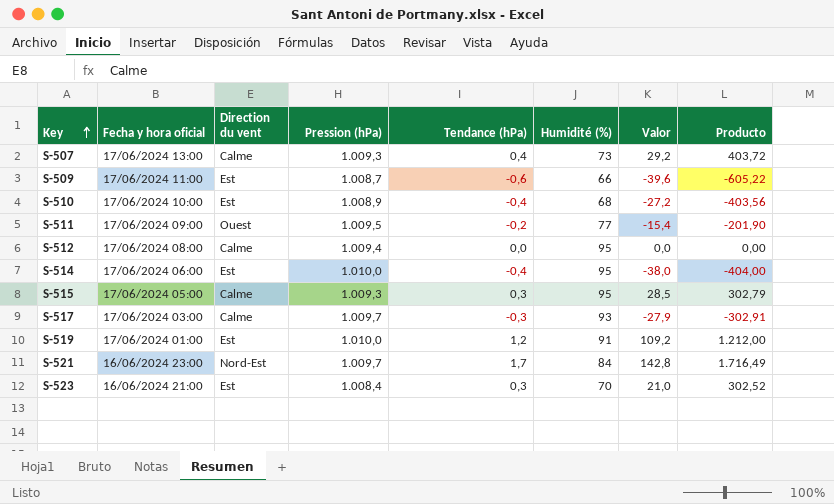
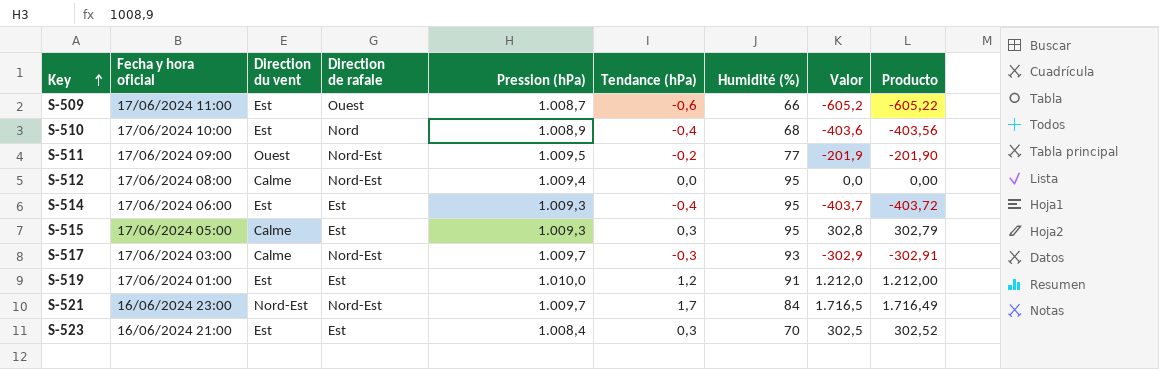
column Direction de rafale | position: none -> 4
column Valor | formula: [Tendance (hPa)] * [Humidité (%)] -> [Pression (hPa)] * [Tendance (hPa)]
row S-507: 17/06/2024 13:00 | Calme | 1.009,3 | 0,4 | 73 | 29,2 | 403,72 -> none
S-514 | Pression (hPa): 1.010,0 -> 1.009,3
S-514 | Producto: -404,00 -> -403,72

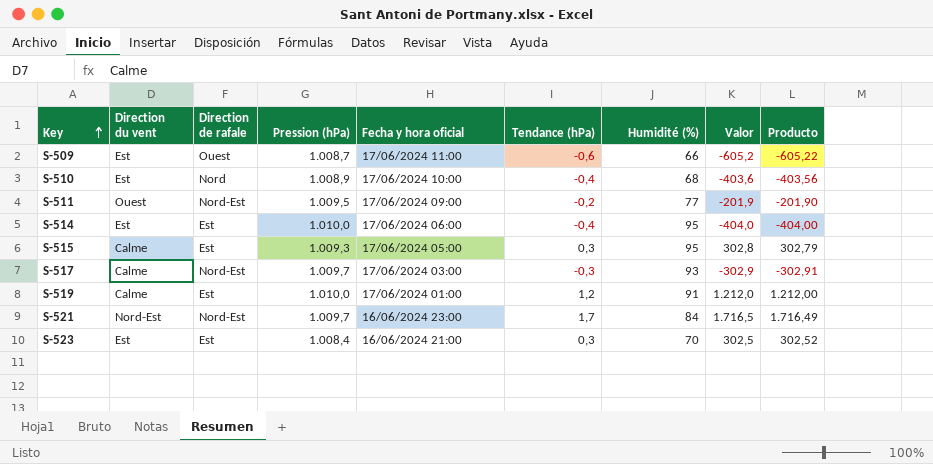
column Fecha y hora oficial | position: 2 -> 5
row S-512: 17/06/2024 08:00 | Calme | Nord-Est | 1.009,4 | 0,0 | 95 | 0,0 | 0,00 -> none
S-514 | Pression (hPa): 1.009,3 -> 1.010,0
S-514 | Valor: -403,7 -> -404,0
S-514 | Producto: -403,72 -> -404,00
S-519 | Direction du vent: Est -> Calme

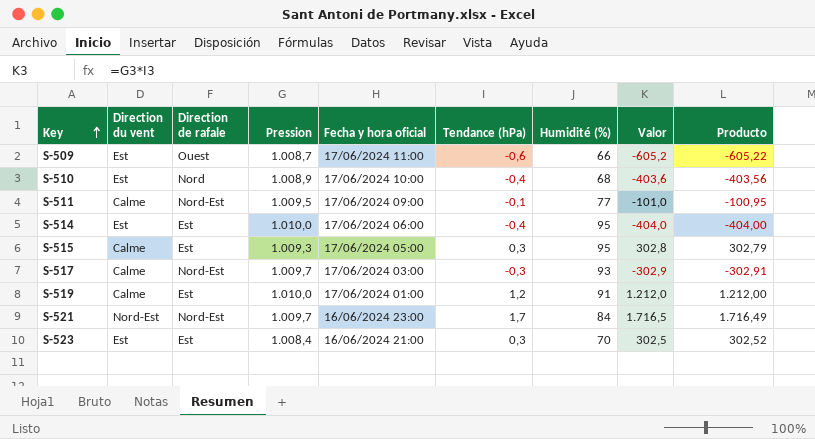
column name: Pression (hPa) -> Pression
S-511 | Direction du vent: Ouest -> Calme
S-511 | Tendance (hPa): -0,2 -> -0,1
S-511 | Valor: -201,9 -> -101,0
S-511 | Producto: -201,90 -> -100,95

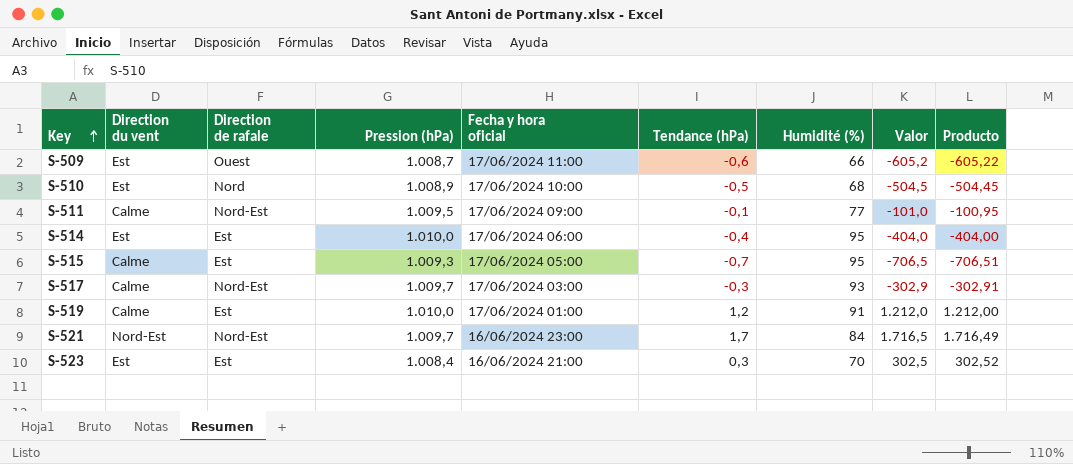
column name: Pression -> Pression (hPa)
S-510 | Tendance (hPa): -0,4 -> -0,5
S-510 | Valor: -403,6 -> -504,5
S-510 | Producto: -403,56 -> -504,45
S-515 | Tendance (hPa): 0,3 -> -0,7
S-515 | Valor: 302,8 -> -706,5
S-515 | Producto: 302,79 -> -706,51

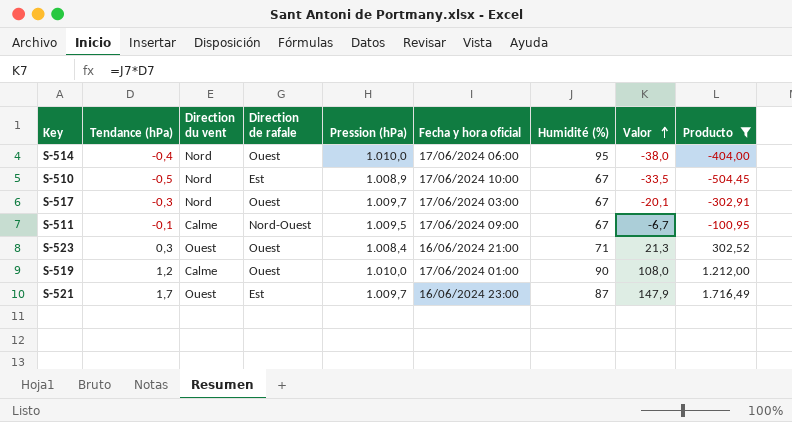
filter: none -> Producto >= -504,45
row order: Key ascending -> Valor ascending
column Tendance (hPa) | position: 6 -> 2
column Valor | formula: [Pression (hPa)] * [Tendance (hPa)] -> [Tendance (hPa)] * [Humidité (%)]
S-514 | Direction du vent: Est -> Nord
S-514 | Direction de rafale: Est -> Ouest
S-510 | Direction du vent: Est -> Nord
S-510 | Direction de rafale: Nord -> Est
S-510 | Humidité (%): 68 -> 67
S-517 | Direction du vent: Calme -> Nord
S-517 | Direction de rafale: Nord-Est -> Ouest
S-517 | Humidité (%): 93 -> 67
S-511 | Direction de rafale: Nord-Est -> Nord-Ouest
S-511 | Humidité (%): 77 -> 67
S-523 | Direction du vent: Est -> Ouest
S-523 | Direction de rafale: Est -> Ouest
S-523 | Humidité (%): 70 -> 71
S-519 | Direction de rafale: Est -> Ouest
S-519 | Humidité (%): 91 -> 90
S-521 | Direction du vent: Nord-Est -> Ouest
S-521 | Direction de rafale: Nord-Est -> Est
S-521 | Humidité (%): 84 -> 87

